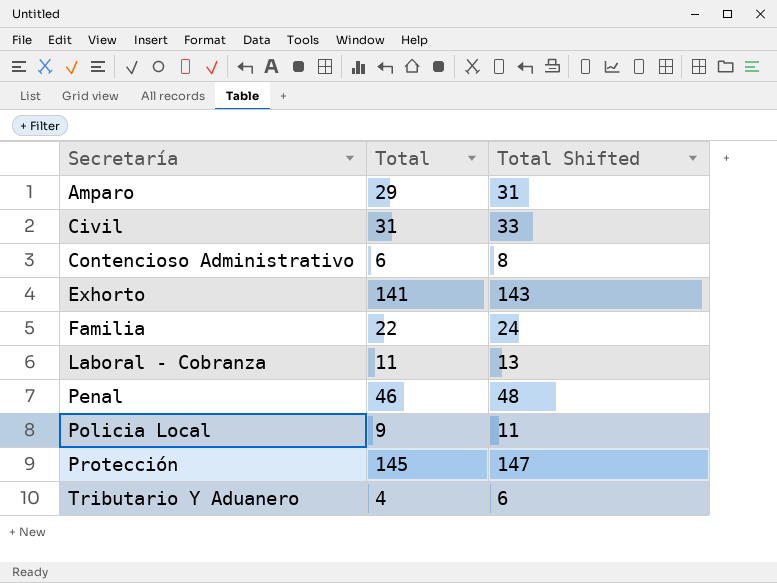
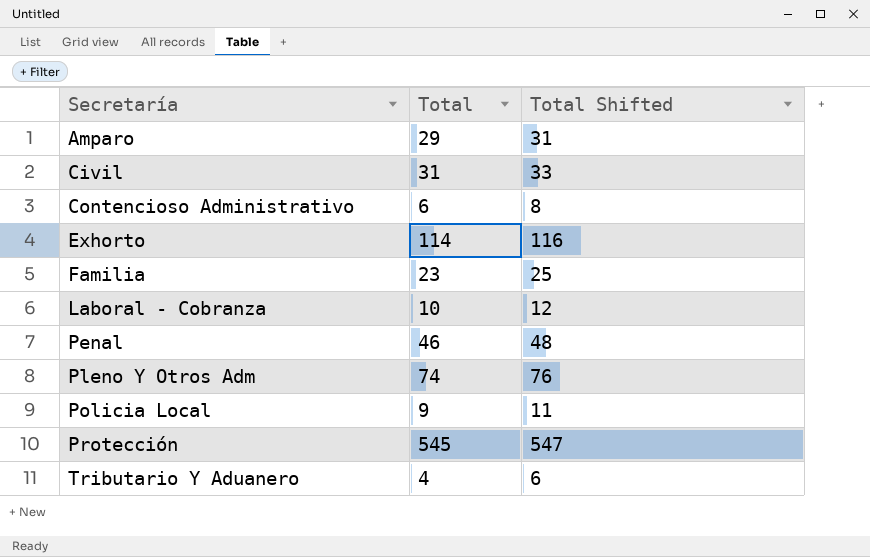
Exhorto | Total: 141 -> 114
Exhorto | Total Shifted: 143 -> 116
Familia | Total: 22 -> 23
Familia | Total Shifted: 24 -> 25
Laboral - Cobranza | Total: 11 -> 10
Laboral - Cobranza | Total Shifted: 13 -> 12
row Pleno Y Otros Adm: none -> 74 | 76
Protección | Total: 145 -> 545
Protección | Total Shifted: 147 -> 547

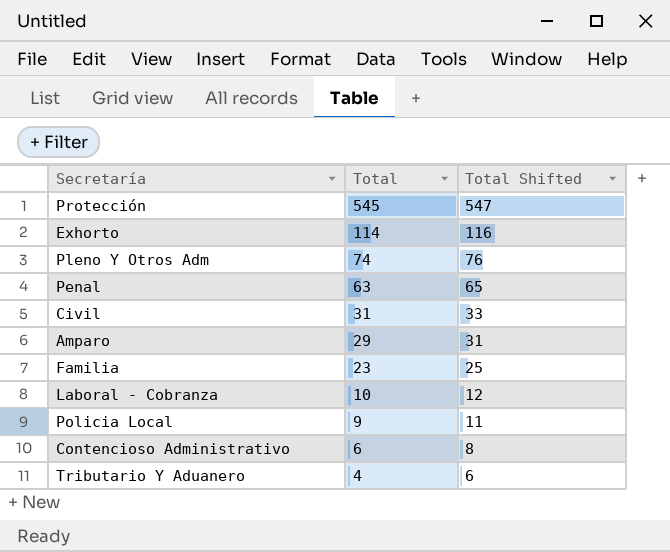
row order: Secretaría ascending -> Total descending
Penal | Total: 46 -> 63
Penal | Total Shifted: 48 -> 65

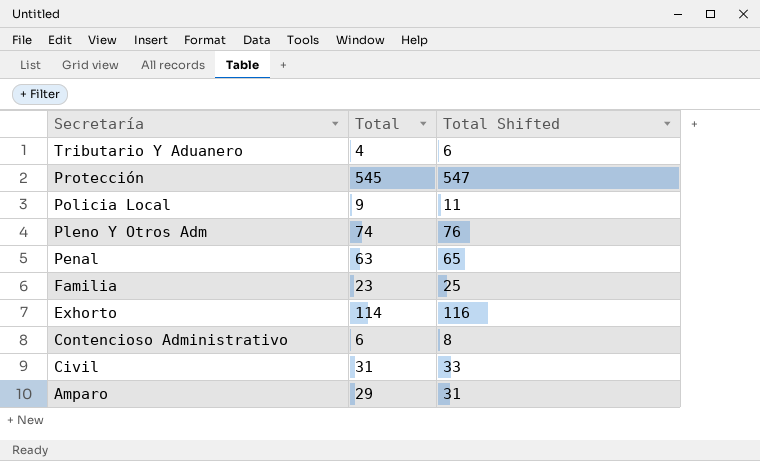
row order: Total descending -> Secretaría descending
row Laboral - Cobranza: 10 | 12 -> none

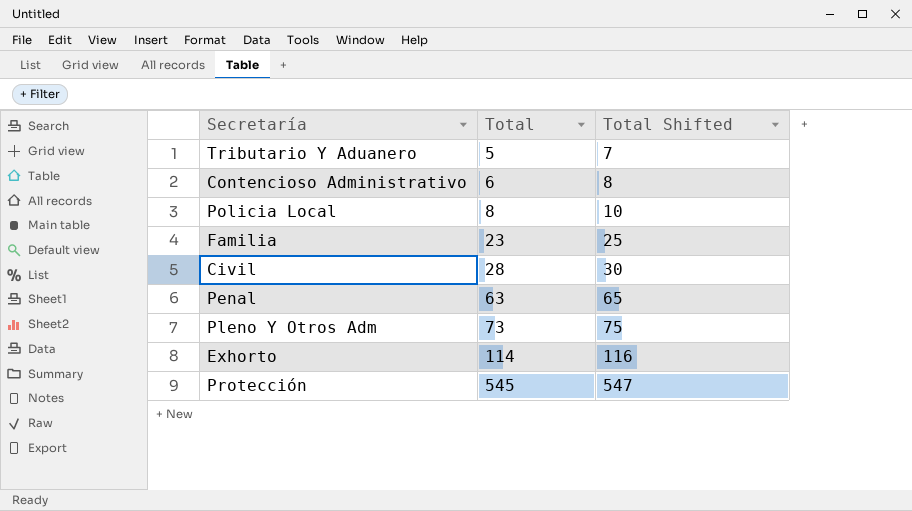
row order: Secretaría descending -> Total ascending
row Amparo: 29 | 31 -> none
Tributario Y Aduanero | Total: 4 -> 5
Tributario Y Aduanero | Total Shifted: 6 -> 7
Policia Local | Total: 9 -> 8
Policia Local | Total Shifted: 11 -> 10
Civil | Total: 31 -> 28
Civil | Total Shifted: 33 -> 30
Pleno Y Otros Adm | Total: 74 -> 73
Pleno Y Otros Adm | Total Shifted: 76 -> 75

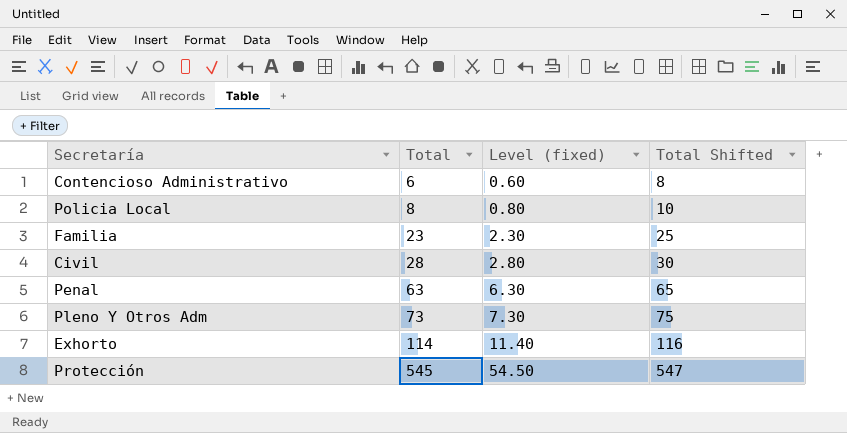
column Level (fixed) | formula: none -> [Total] * 0.1
row Tributario Y Aduanero: 5 | 7 -> none

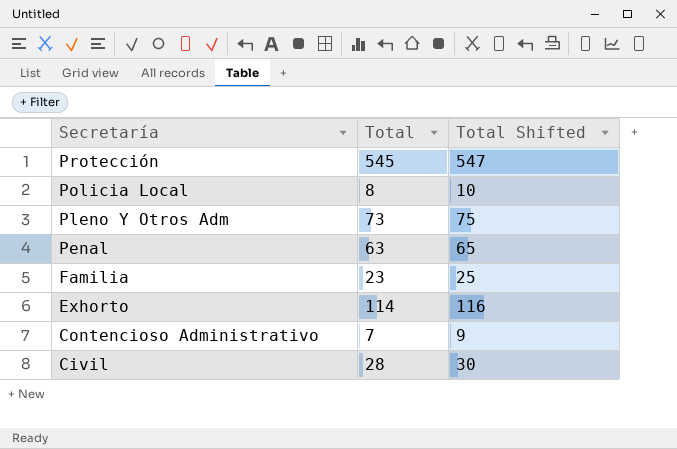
row order: Total ascending -> Secretaría descending
column Level (fixed) | formula: [Total] * 0.1 -> none
Contencioso Administrativo | Total: 6 -> 7
Contencioso Administrativo | Total Shifted: 8 -> 9

